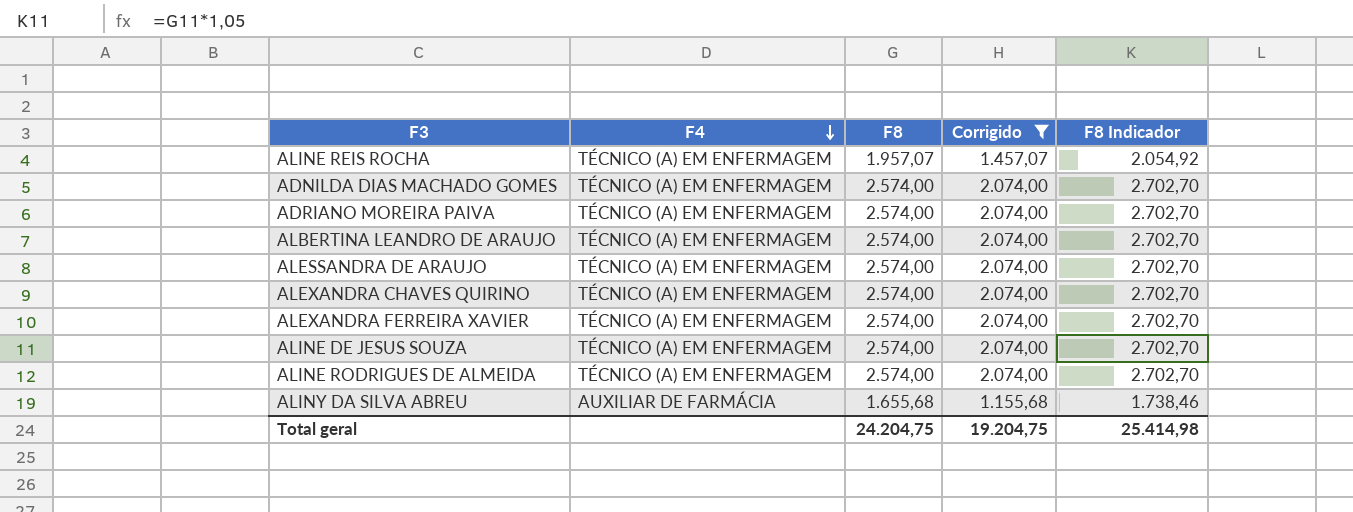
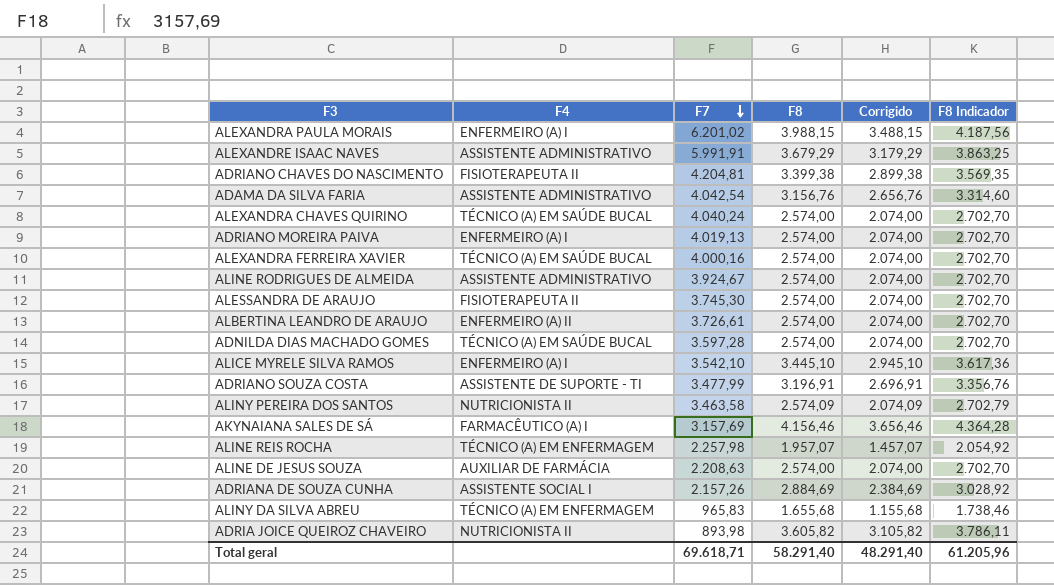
filter: Corrigido <= 2.074,00 -> none
row order: F4 descending -> F7 descending
column F7 | position: none -> 3
ALEXANDRA CHAVES QUIRINO | F4: TÉCNICO (A) EM ENFERMAGEM -> TÉCNICO (A) EM SAÚDE BUCAL
ADRIANO MOREIRA PAIVA | F4: TÉCNICO (A) EM ENFERMAGEM -> ENFERMEIRO (A) I
ALEXANDRA FERREIRA XAVIER | F4: TÉCNICO (A) EM ENFERMAGEM -> TÉCNICO (A) EM SAÚDE BUCAL
ALINE RODRIGUES DE ALMEIDA | F4: TÉCNICO (A) EM ENFERMAGEM -> ASSISTENTE ADMINISTRATIVO
ALESSANDRA DE ARAUJO | F4: TÉCNICO (A) EM ENFERMAGEM -> FISIOTERAPEUTA II
ALBERTINA LEANDRO DE ARAUJO | F4: TÉCNICO (A) EM ENFERMAGEM -> ENFERMEIRO (A) II
ADNILDA DIAS MACHADO GOMES | F4: TÉCNICO (A) EM ENFERMAGEM -> TÉCNICO (A) EM SAÚDE BUCAL
ALINE DE JESUS SOUZA | F4: TÉCNICO (A) EM ENFERMAGEM -> AUXILIAR DE FARMÁCIA
ALINY DA SILVA ABREU | F4: AUXILIAR DE FARMÁCIA -> TÉCNICO (A) EM ENFERMAGEM
Total geral | F8: 24.204,75 -> 58.291,40
Total geral | Corrigido: 19.204,75 -> 48.291,40
Total geral | F8 Indicador: 25.414,98 -> 61.205,96

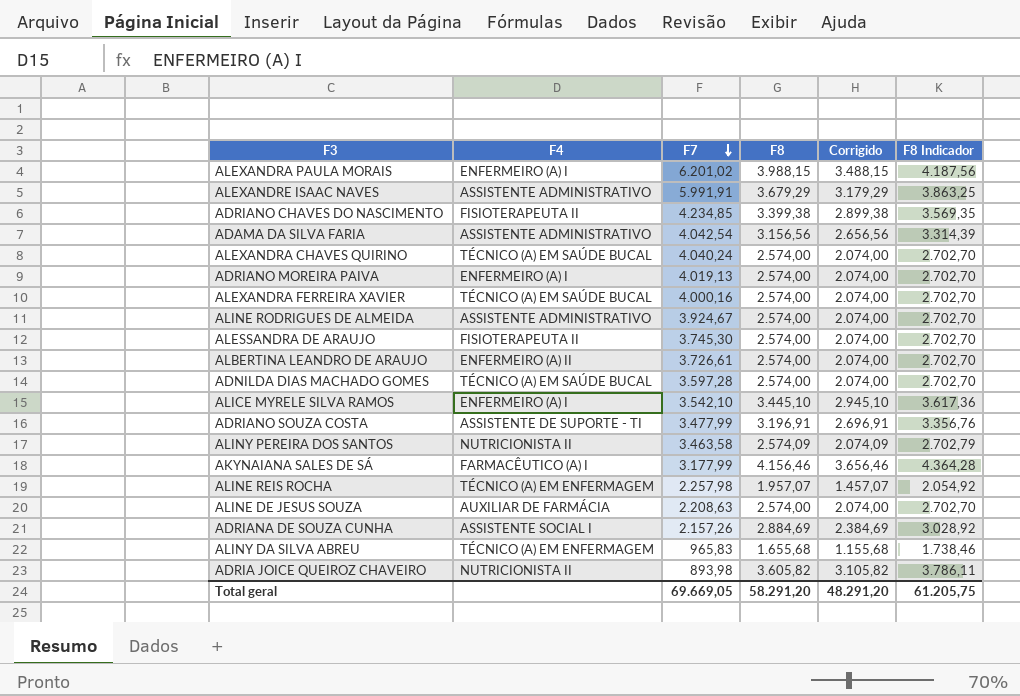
ADRIANO CHAVES DO NASCIMENTO | F7: 4.204,81 -> 4.234,85
ADAMA DA SILVA FARIA | F8: 3.156,76 -> 3.156,56
ADAMA DA SILVA FARIA | Corrigido: 2.656,76 -> 2.656,56
ADAMA DA SILVA FARIA | F8 Indicador: 3.314,60 -> 3.314,39
AKYNAIANA SALES DE SÁ | F7: 3.157,69 -> 3.177,99
Total geral | F7: 69.618,71 -> 69.669,05
Total geral | F8: 58.291,40 -> 58.291,20
Total geral | Corrigido: 48.291,40 -> 48.291,20
Total geral | F8 Indicador: 61.205,96 -> 61.205,75

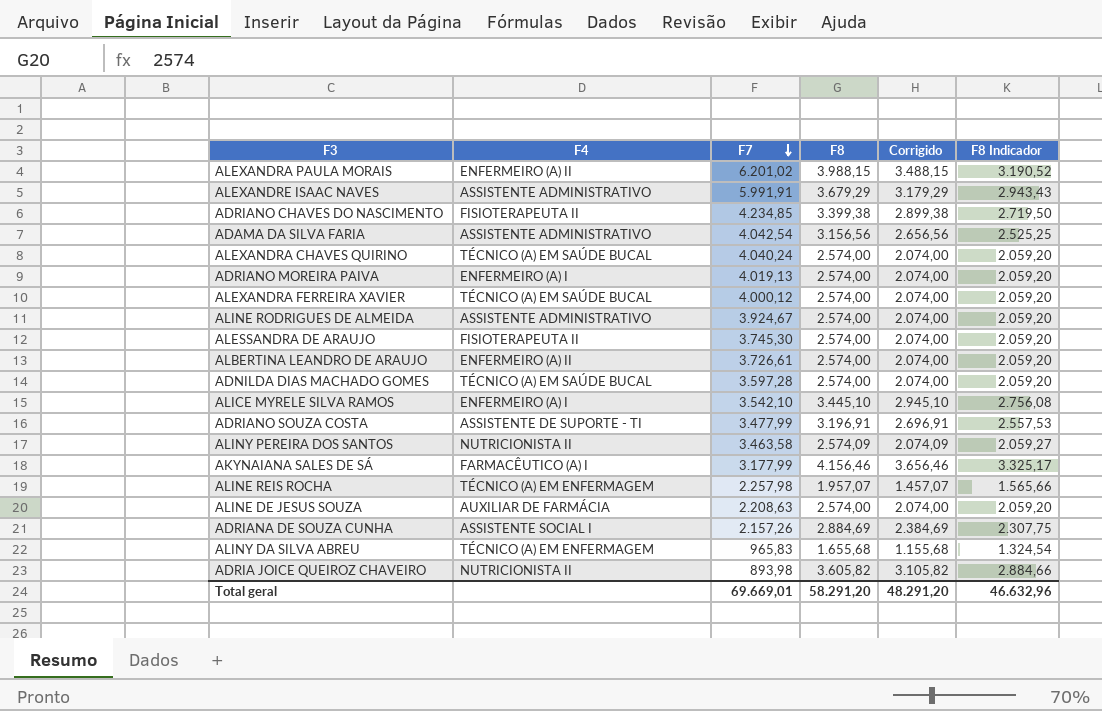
column F8 Indicador | formula: [F8] * 1,05 -> [F8] * 0,8
ALEXANDRA PAULA MORAIS | F4: ENFERMEIRO (A) I -> ENFERMEIRO (A) II
ALEXANDRA FERREIRA XAVIER | F7: 4.000,16 -> 4.000,12
Total geral | F7: 69.669,05 -> 69.669,01
Total geral | F8 Indicador: 61.205,75 -> 46.632,96

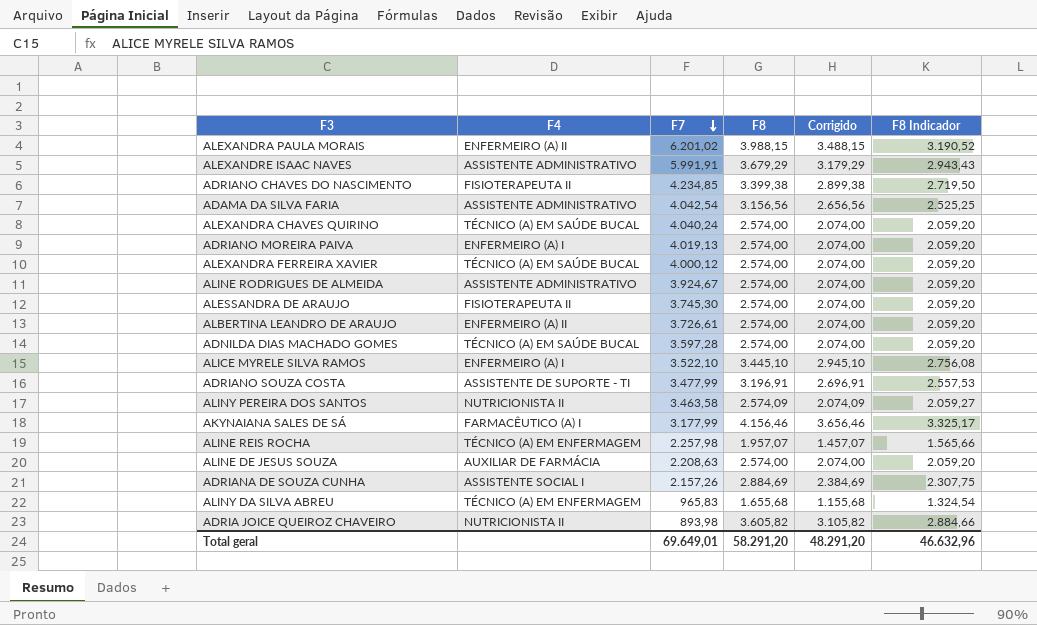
ALICE MYRELE SILVA RAMOS | F7: 3.542,10 -> 3.522,10
Total geral | F7: 69.669,01 -> 69.649,01

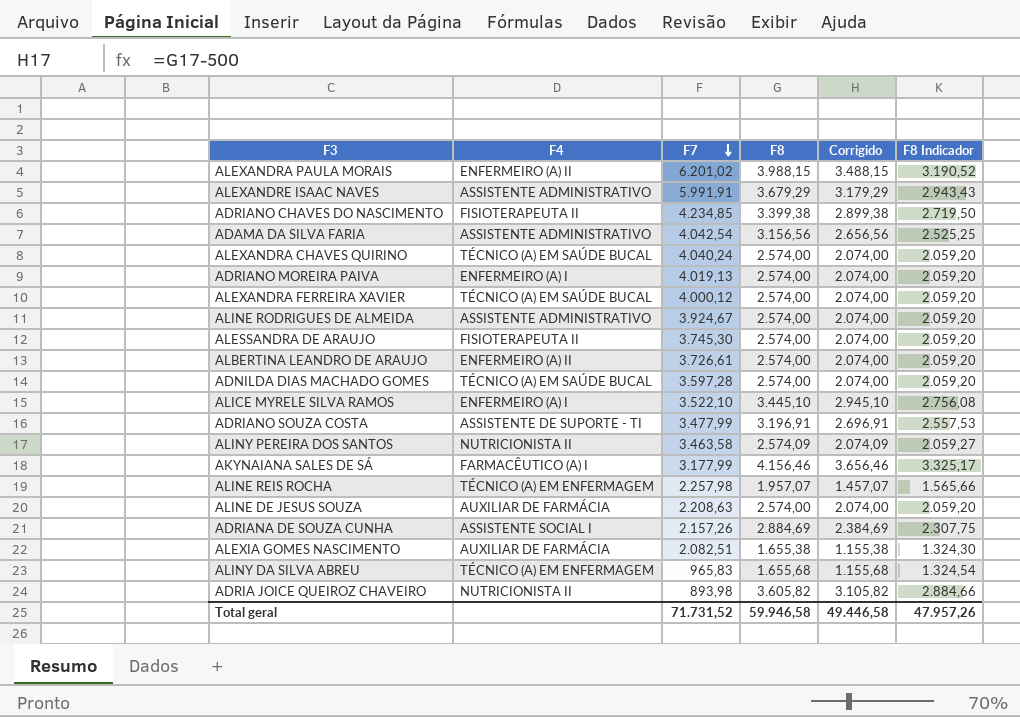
row ALEXIA GOMES NASCIMENTO: none -> AUXILIAR DE FARMÁCIA | 2.082,51 | 1.655,38 | 1.155,38 | 1.324,30
Total geral | F7: 69.649,01 -> 71.731,52
Total geral | F8: 58.291,20 -> 59.946,58
Total geral | Corrigido: 48.291,20 -> 49.446,58
Total geral | F8 Indicador: 46.632,96 -> 47.957,26

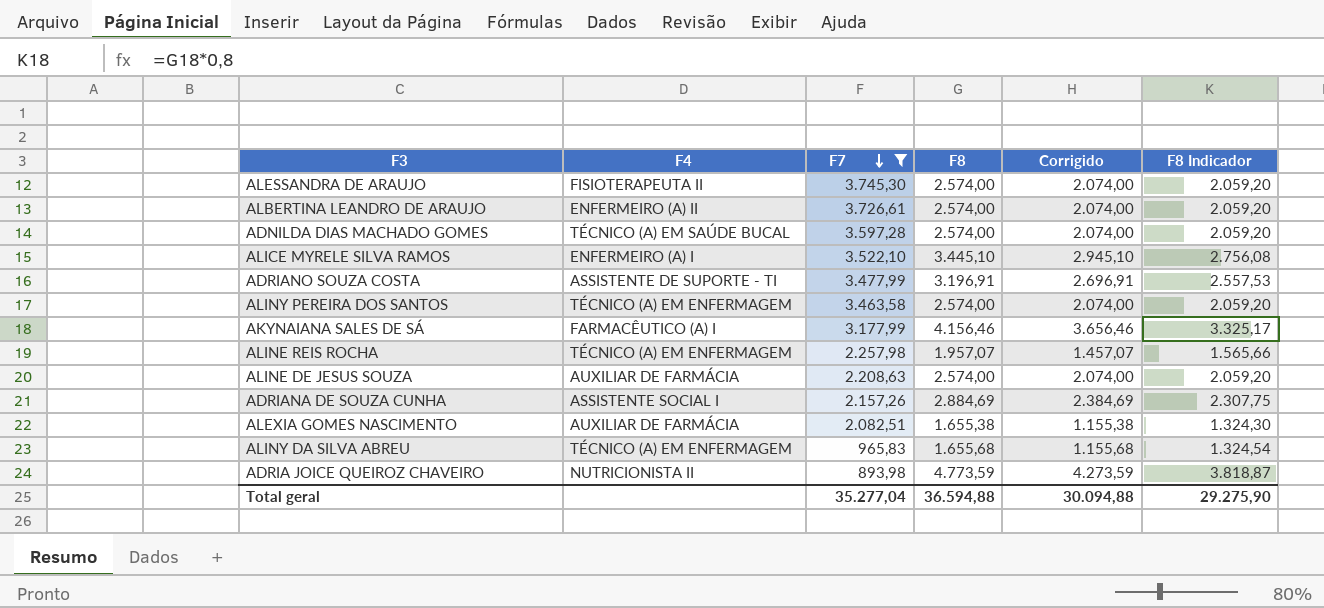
filter: none -> F7 <= 3.745,30
ALINY PEREIRA DOS SANTOS | F4: NUTRICIONISTA II -> TÉCNICO (A) EM ENFERMAGEM
ALINY PEREIRA DOS SANTOS | F8: 2.574,09 -> 2.574,00
ALINY PEREIRA DOS SANTOS | Corrigido: 2.074,09 -> 2.074,00
ALINY PEREIRA DOS SANTOS | F8 Indicador: 2.059,27 -> 2.059,20
ADRIA JOICE QUEIROZ CHAVEIRO | F8: 3.605,82 -> 4.773,59
ADRIA JOICE QUEIROZ CHAVEIRO | Corrigido: 3.105,82 -> 4.273,59
ADRIA JOICE QUEIROZ CHAVEIRO | F8 Indicador: 2.884,66 -> 3.818,87
Total geral | F7: 71.731,52 -> 35.277,04
Total geral | F8: 59.946,58 -> 36.594,88
Total geral | Corrigido: 49.446,58 -> 30.094,88
Total geral | F8 Indicador: 47.957,26 -> 29.275,90

